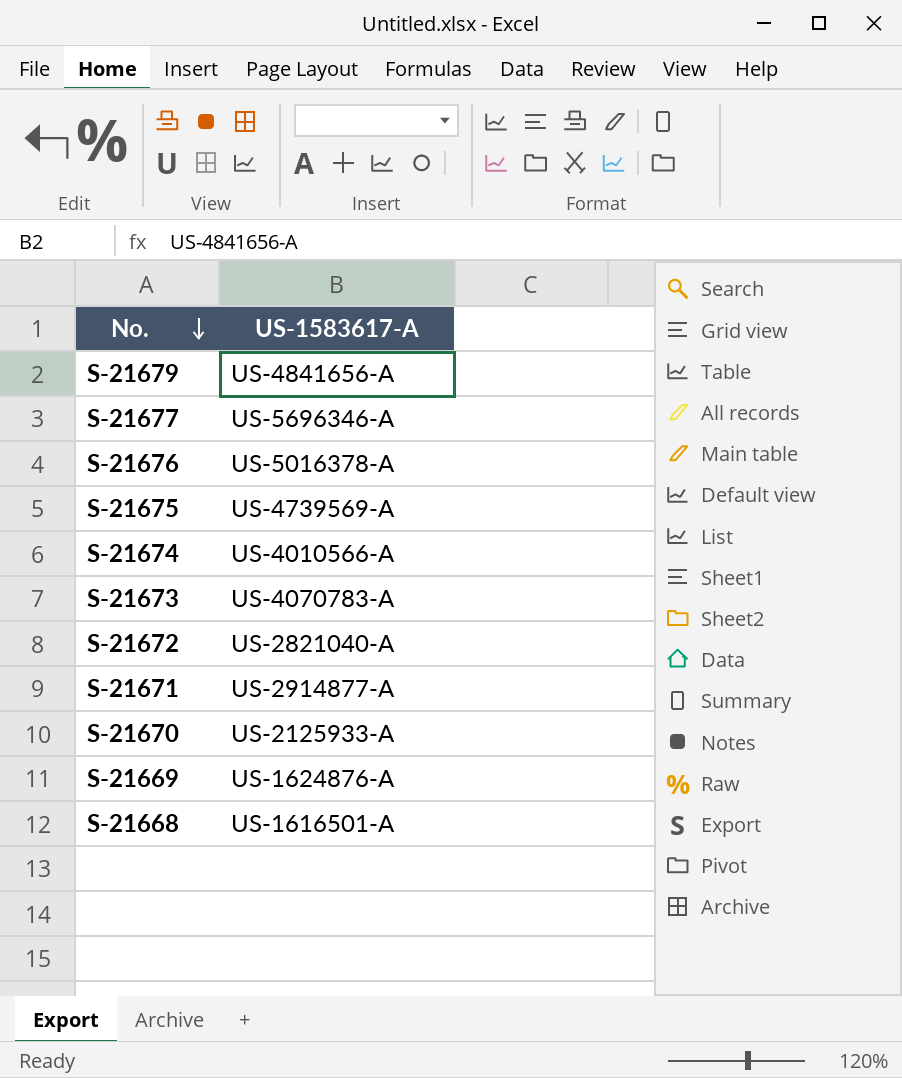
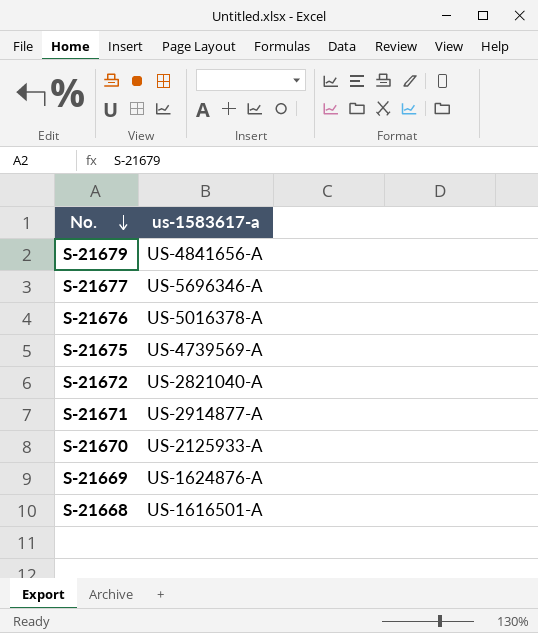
column name: US-1583617-A -> us-1583617-a
row S-21674: US-4010566-A -> none
row S-21673: US-4070783-A -> none

